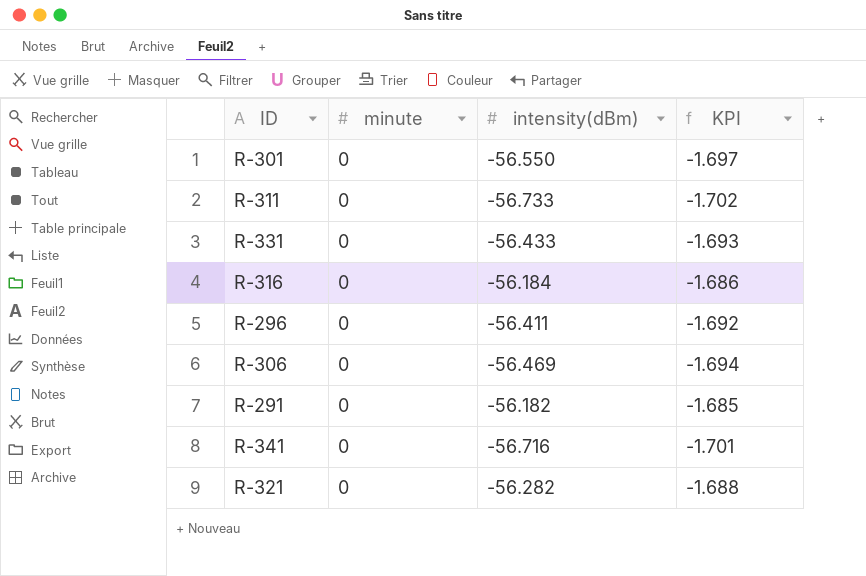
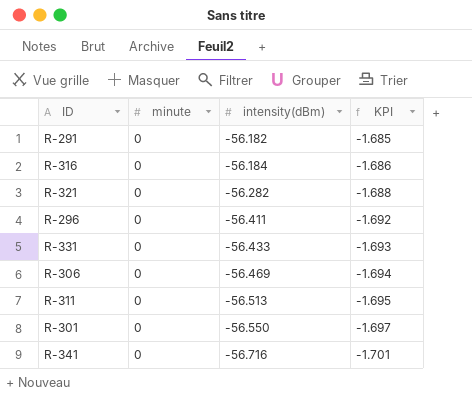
row order: none -> intensity(dBm) descending
R-311 | intensity(dBm): -56.733 -> -56.513
R-311 | KPI: -1.702 -> -1.695

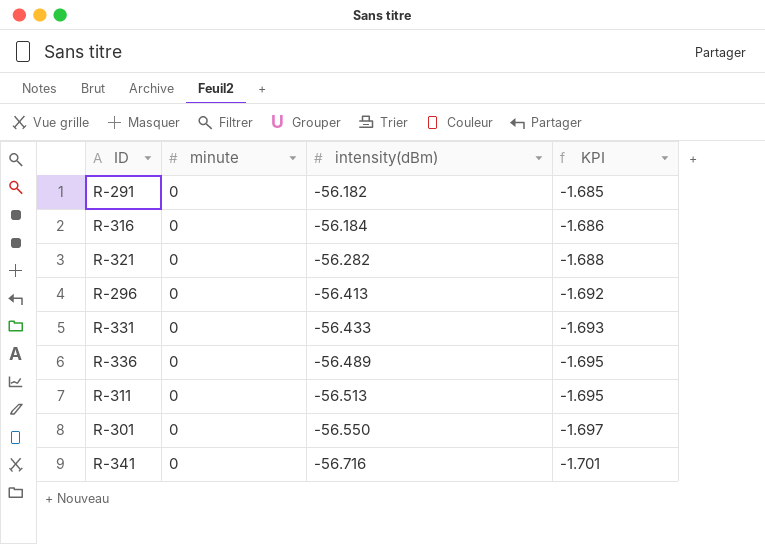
row R-306: 0 | -56.469 | -1.694 -> none
R-296 | intensity(dBm): -56.411 -> -56.413
row R-336: none -> 0 | -56.489 | -1.695

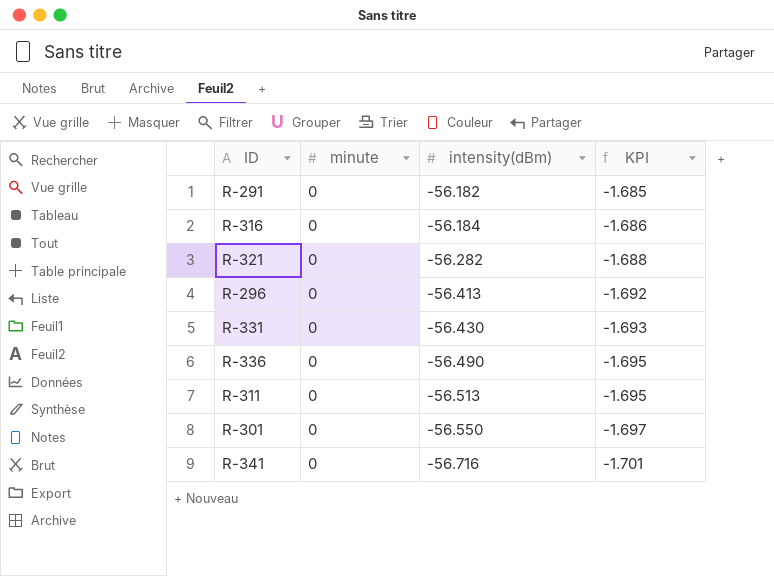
R-331 | intensity(dBm): -56.433 -> -56.430
R-336 | intensity(dBm): -56.489 -> -56.490

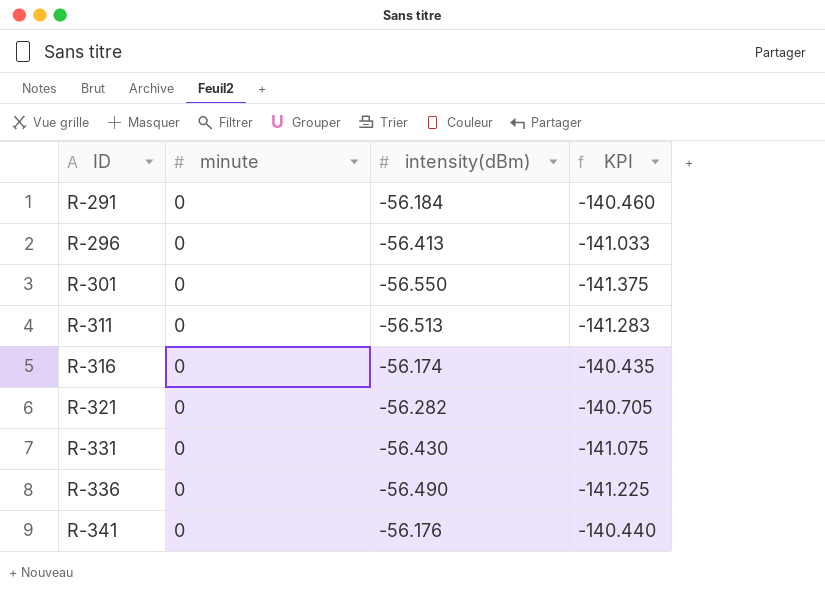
row order: intensity(dBm) descending -> ID ascending
column KPI | formula: [intensity(dBm)] * 0.03 -> [intensity(dBm)] * 2.5
R-291 | intensity(dBm): -56.182 -> -56.184
R-316 | intensity(dBm): -56.184 -> -56.174
R-341 | intensity(dBm): -56.716 -> -56.176

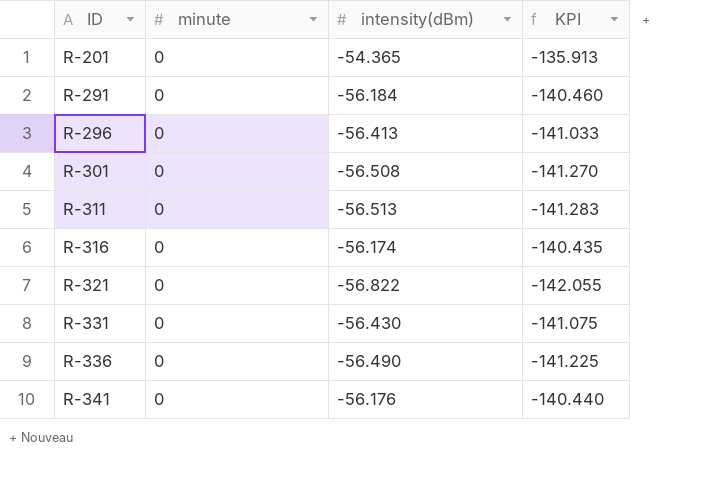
row R-201: none -> 0 | -54.365 | -135.913
R-301 | intensity(dBm): -56.550 -> -56.508
R-301 | KPI: -141.375 -> -141.270
R-321 | intensity(dBm): -56.282 -> -56.822
R-321 | KPI: -140.705 -> -142.055

